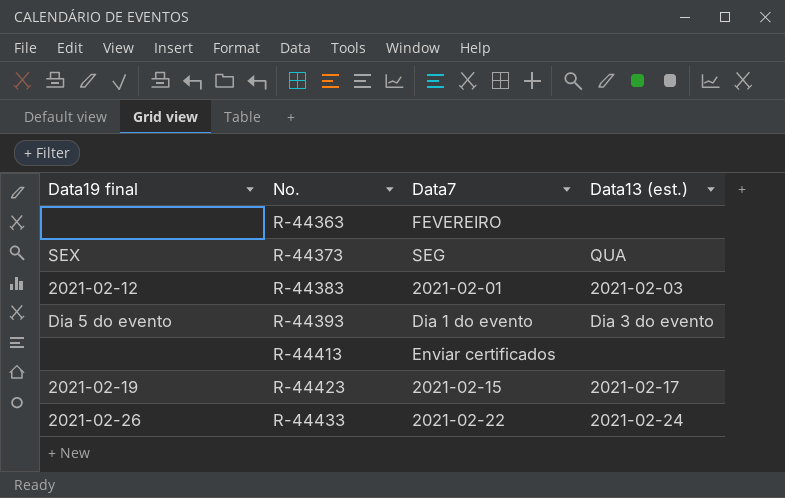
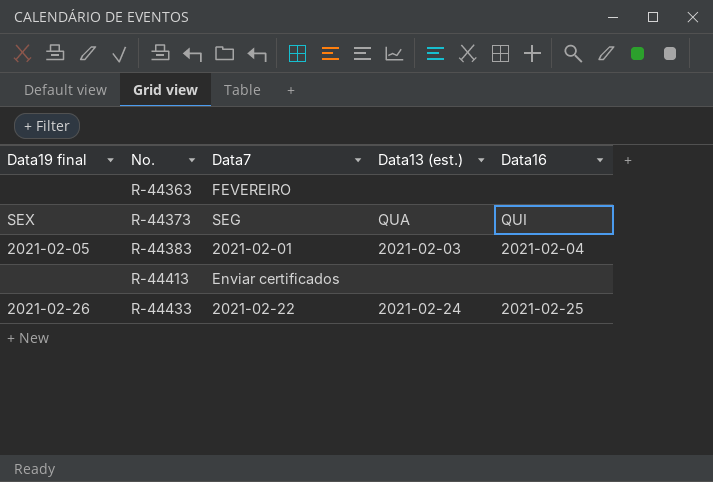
column Data16 | position: none -> 5
row R-44393: Dia 5 do evento | Dia 1 do evento | Dia 3 do evento -> none
row R-44423: 2021-02-19 | 2021-02-15 | 2021-02-17 -> none
R-44383 | Data19 final: 2021-02-12 -> 2021-02-05

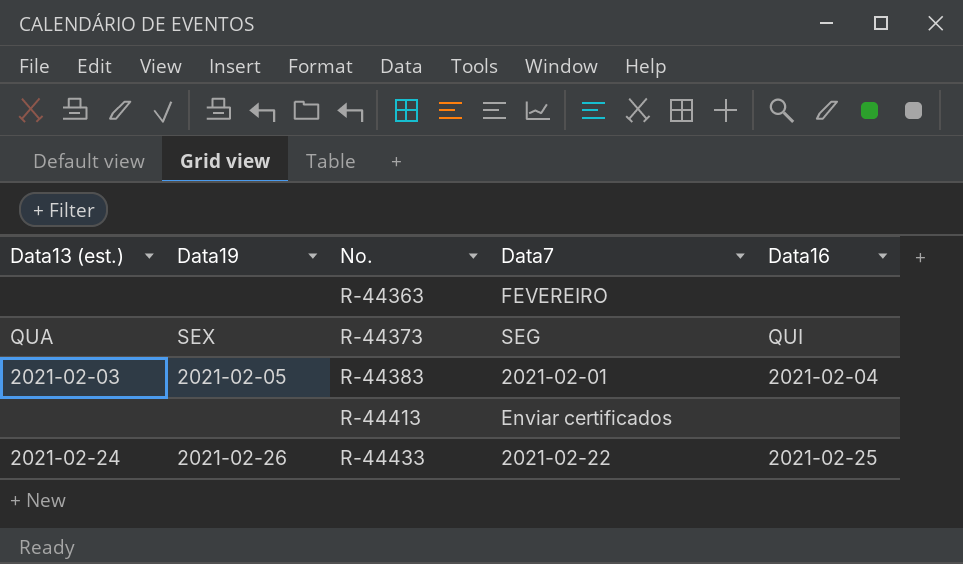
column Data13 (est.) | position: 4 -> 1
column name: Data19 final -> Data19

